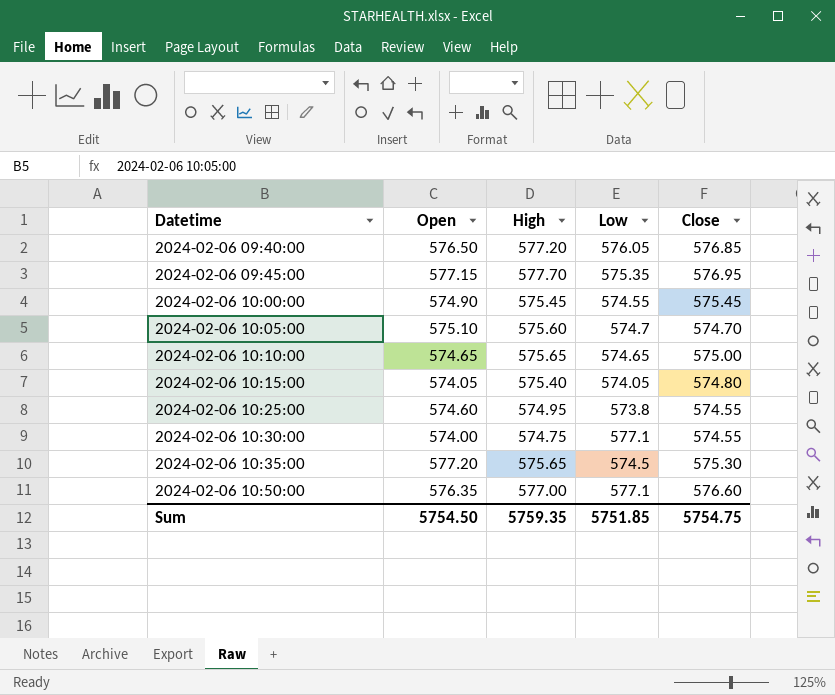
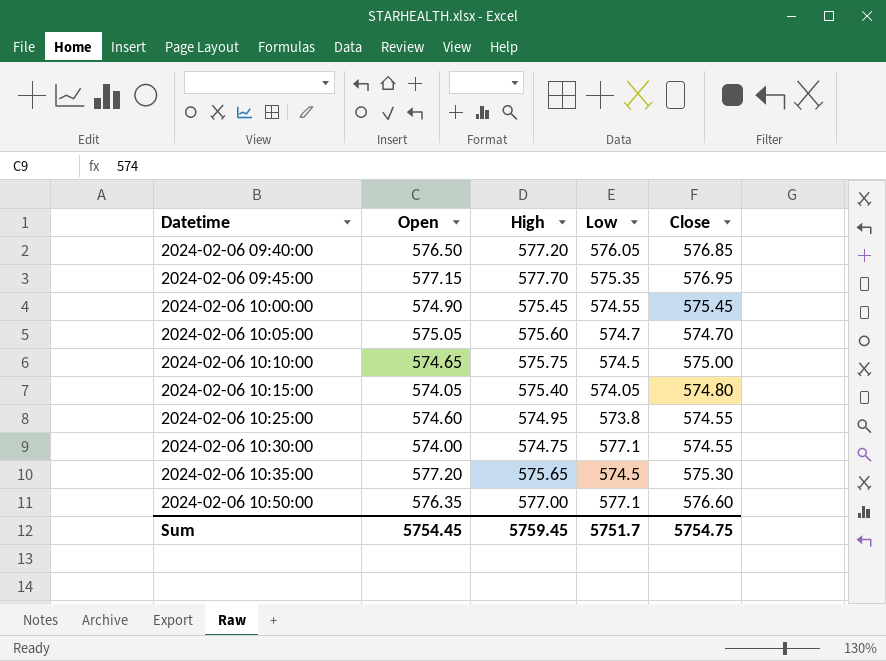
2024-02-06 10:05:00 | Open: 575.10 -> 575.05
2024-02-06 10:10:00 | High: 575.65 -> 575.75
2024-02-06 10:10:00 | Low: 574.65 -> 574.5
Sum | Open: 5754.50 -> 5754.45
Sum | High: 5759.35 -> 5759.45
Sum | Low: 5751.85 -> 5751.7

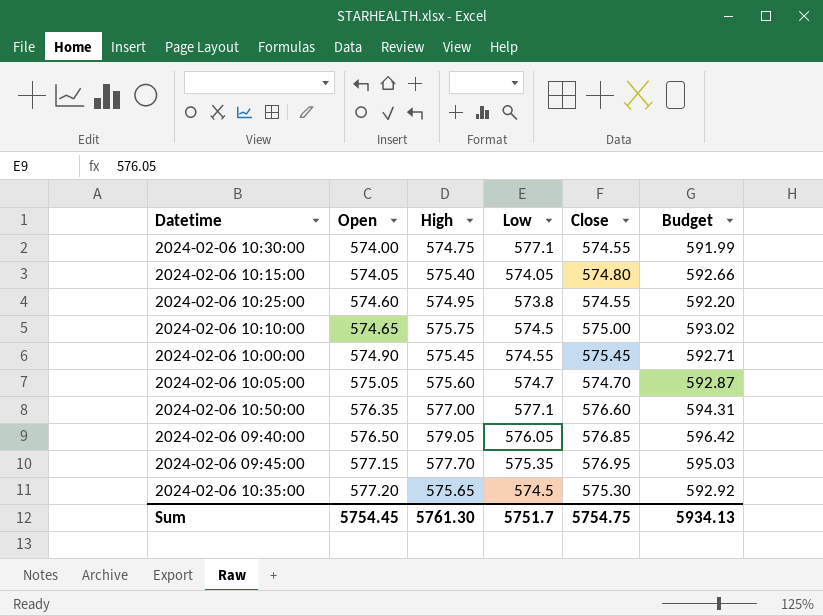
row order: Datetime ascending -> Open ascending
column Budget | formula: none -> [High] * 1.03
2024-02-06 09:40:00 | High: 577.20 -> 579.05
Sum | High: 5759.45 -> 5761.30

